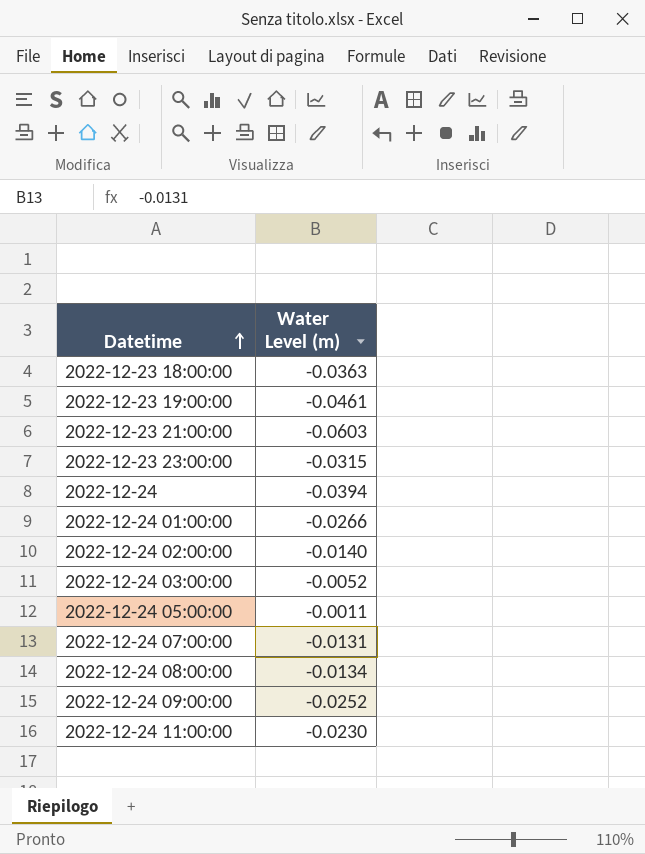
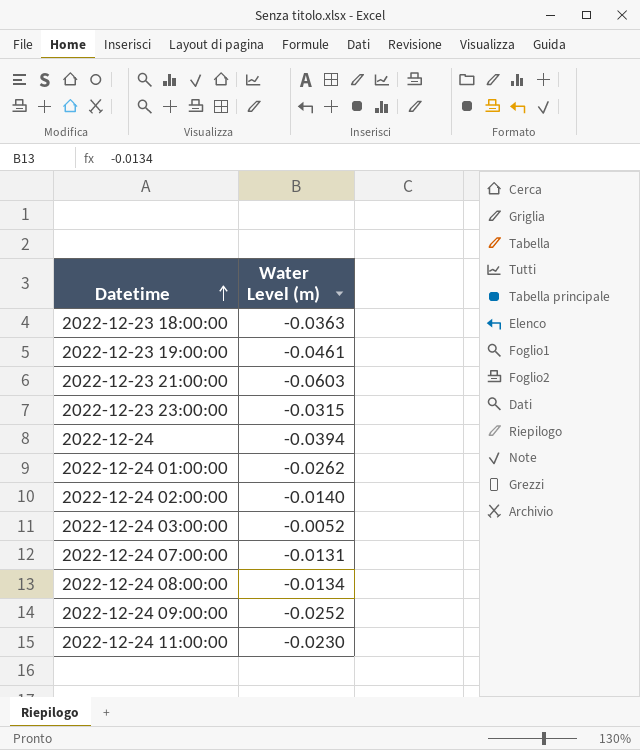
row 2022-12-24 05:00:00: -0.0011 -> none
2022-12-24 01:00:00 | Water Level (m): -0.0266 -> -0.0262

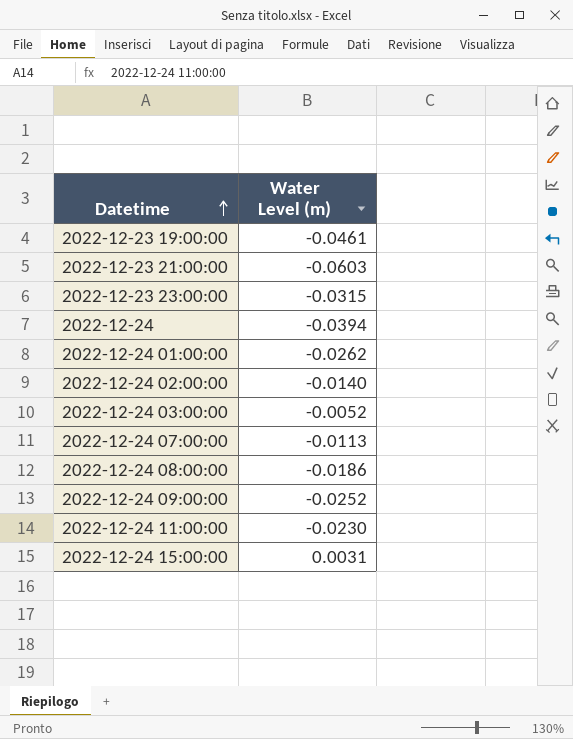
row 2022-12-23 18:00:00: -0.0363 -> none
2022-12-24 07:00:00 | Water Level (m): -0.0131 -> -0.0113
2022-12-24 08:00:00 | Water Level (m): -0.0134 -> -0.0186
row 2022-12-24 15:00:00: none -> 0.0031

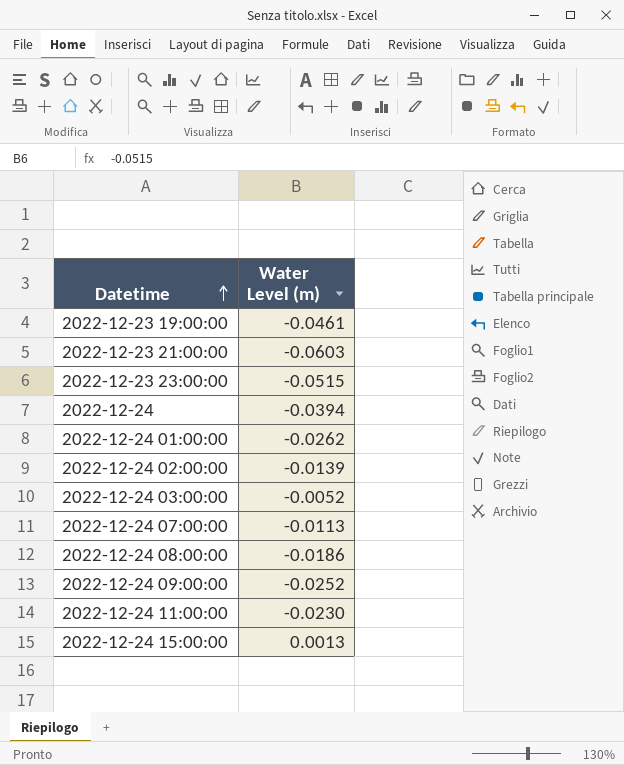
2022-12-23 23:00:00 | Water Level (m): -0.0315 -> -0.0515
2022-12-24 02:00:00 | Water Level (m): -0.0140 -> -0.0139
2022-12-24 15:00:00 | Water Level (m): 0.0031 -> 0.0013

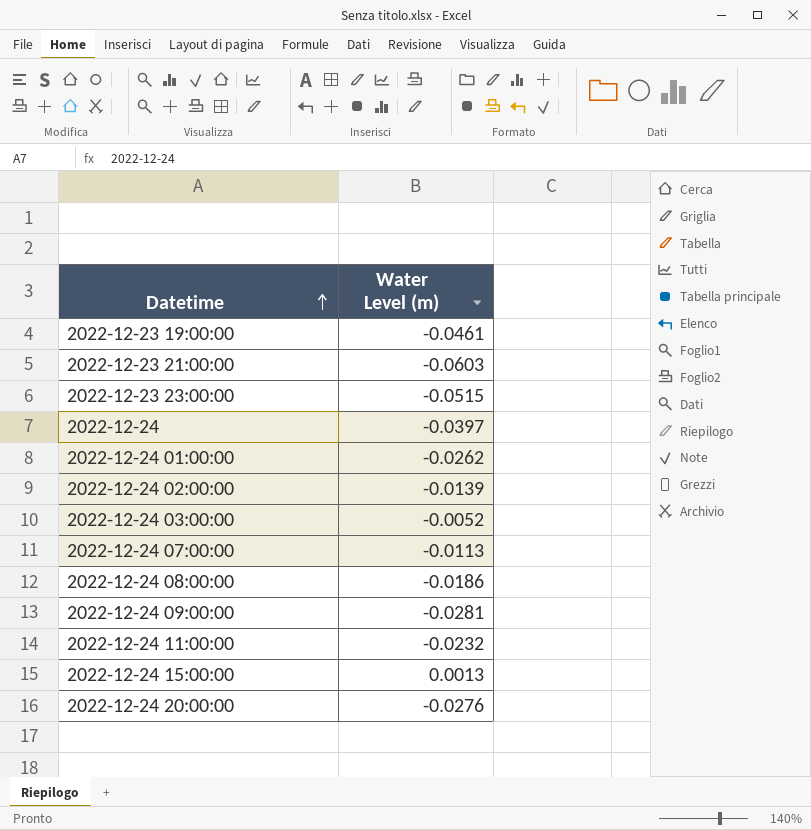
2022-12-24 | Water Level (m): -0.0394 -> -0.0397
2022-12-24 09:00:00 | Water Level (m): -0.0252 -> -0.0281
2022-12-24 11:00:00 | Water Level (m): -0.0230 -> -0.0232
row 2022-12-24 20:00:00: none -> -0.0276

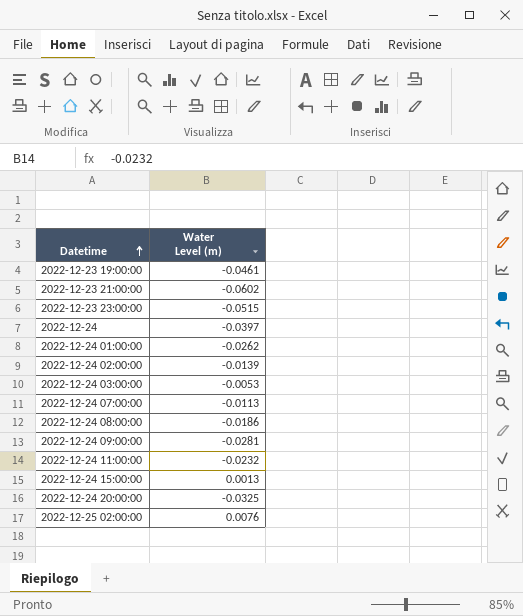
2022-12-23 21:00:00 | Water Level (m): -0.0603 -> -0.0602
2022-12-24 03:00:00 | Water Level (m): -0.0052 -> -0.0053
2022-12-24 20:00:00 | Water Level (m): -0.0276 -> -0.0325
row 2022-12-25 02:00:00: none -> 0.0076

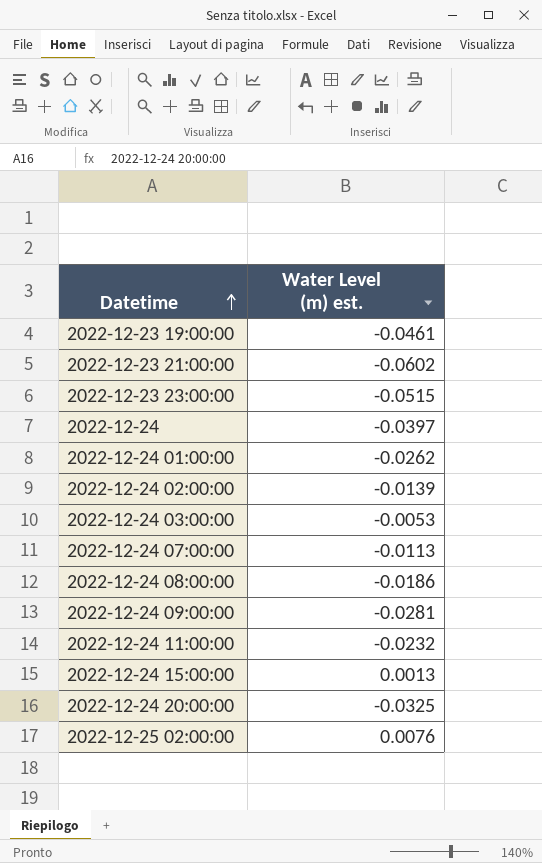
column name: Water Level (m) -> Water Level (m) est.

